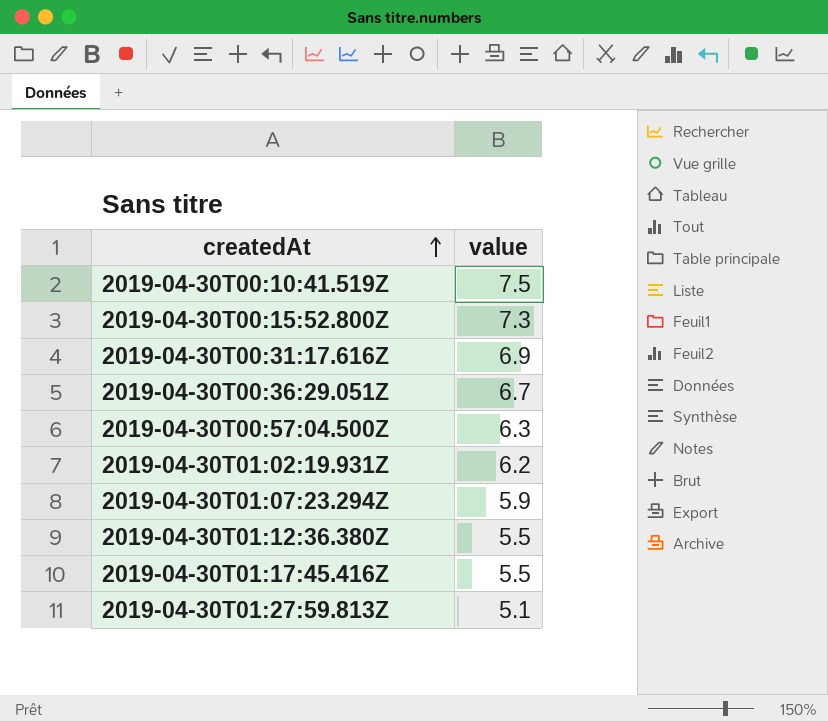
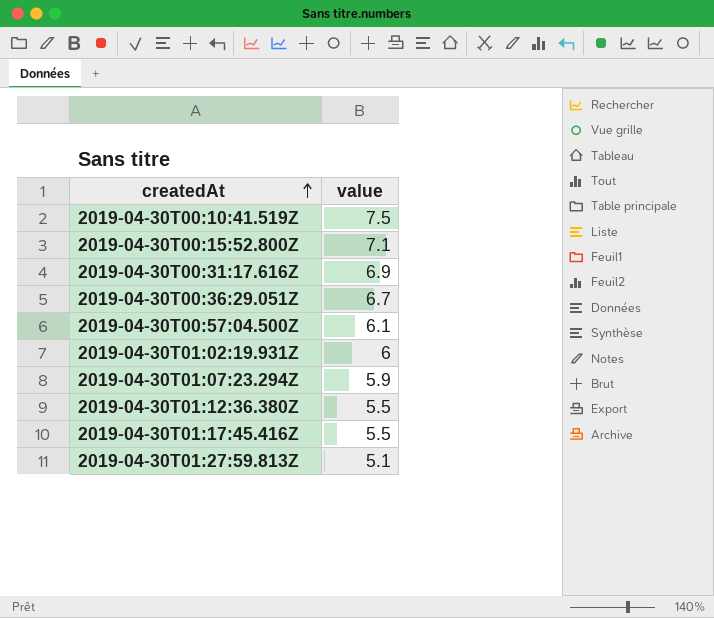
2019-04-30T00:15:52.800Z | value: 7.3 -> 7.1
2019-04-30T00:57:04.500Z | value: 6.3 -> 6.1
2019-04-30T01:02:19.931Z | value: 6.2 -> 6

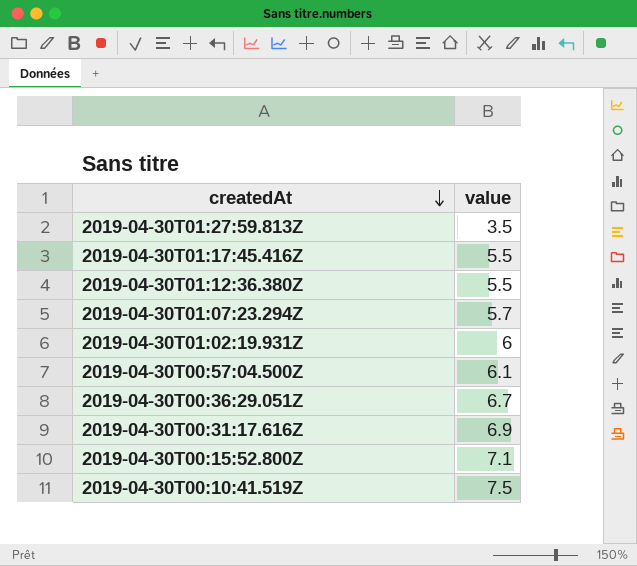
row order: createdAt ascending -> createdAt descending
2019-04-30T01:27:59.813Z | value: 5.1 -> 3.5
2019-04-30T01:07:23.294Z | value: 5.9 -> 5.7

